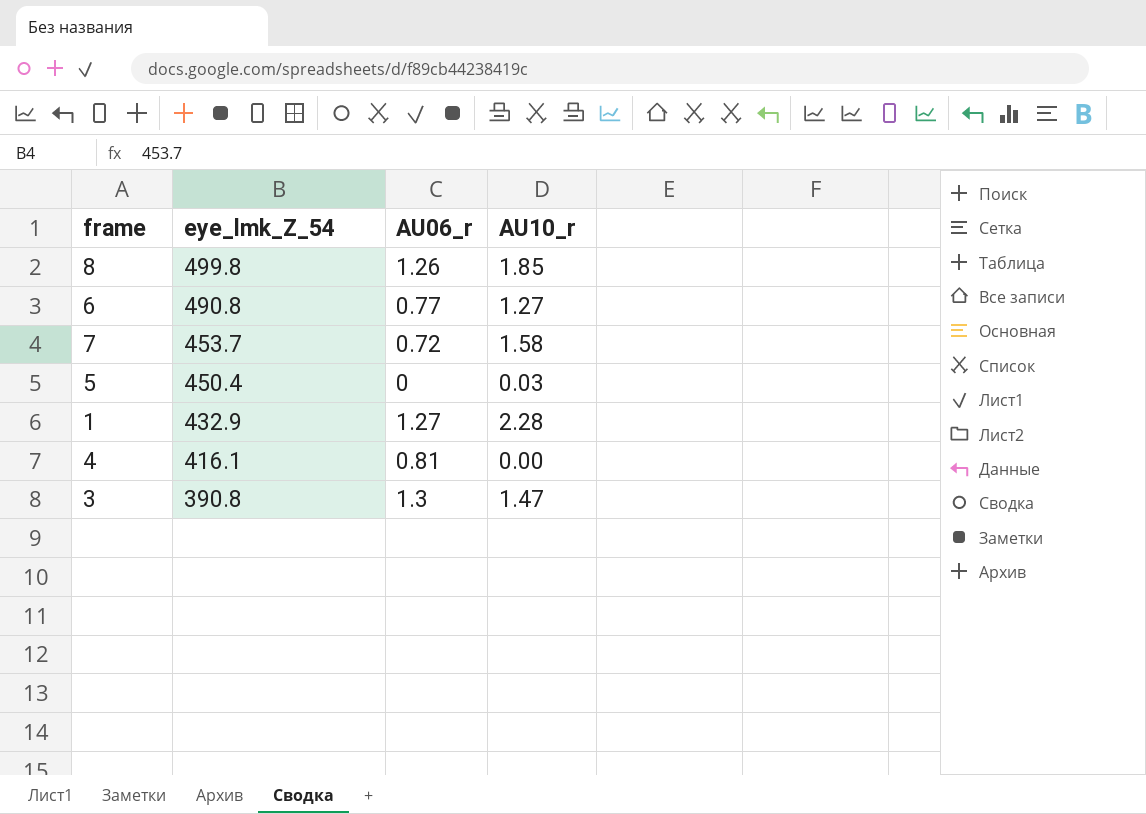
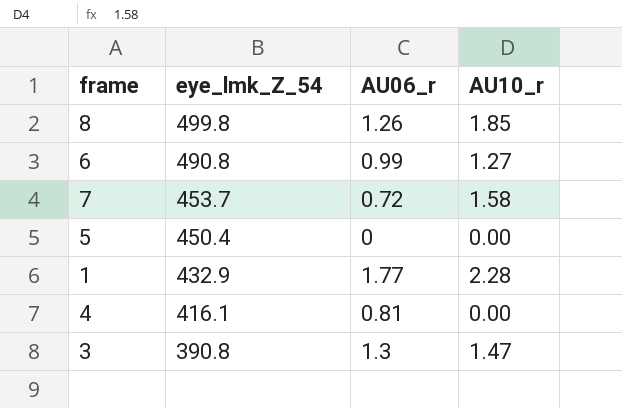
6 | AU06_r: 0.77 -> 0.99
5 | AU10_r: 0.03 -> 0.00
1 | AU06_r: 1.27 -> 1.77

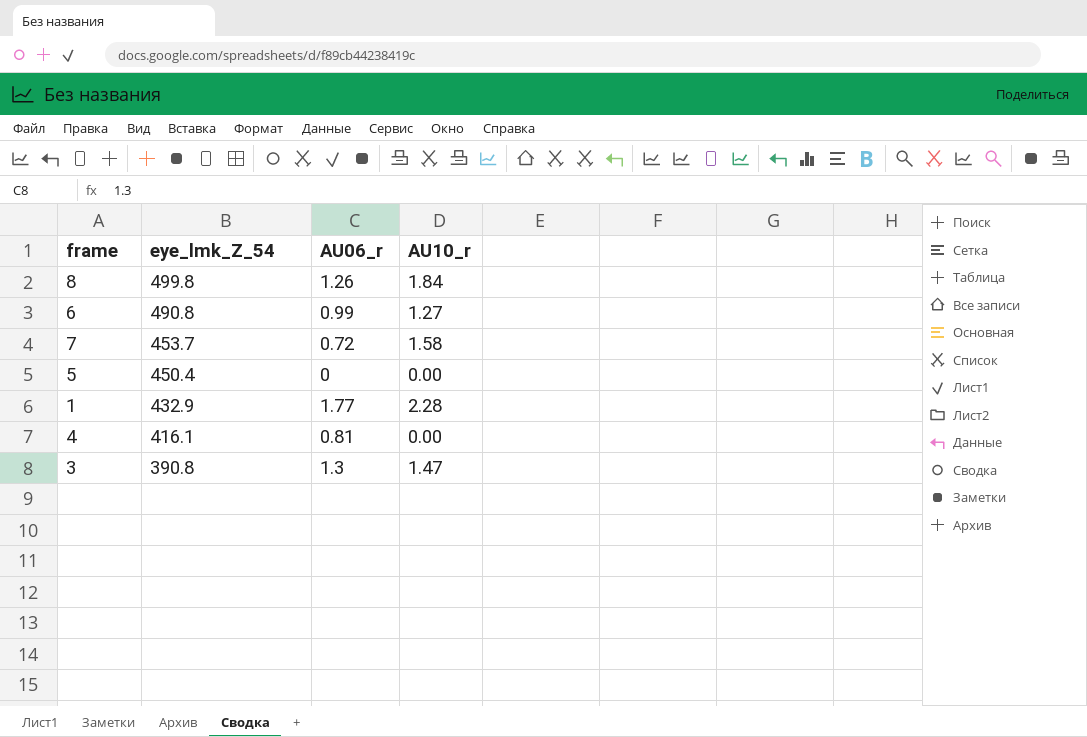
8 | AU10_r: 1.85 -> 1.84

